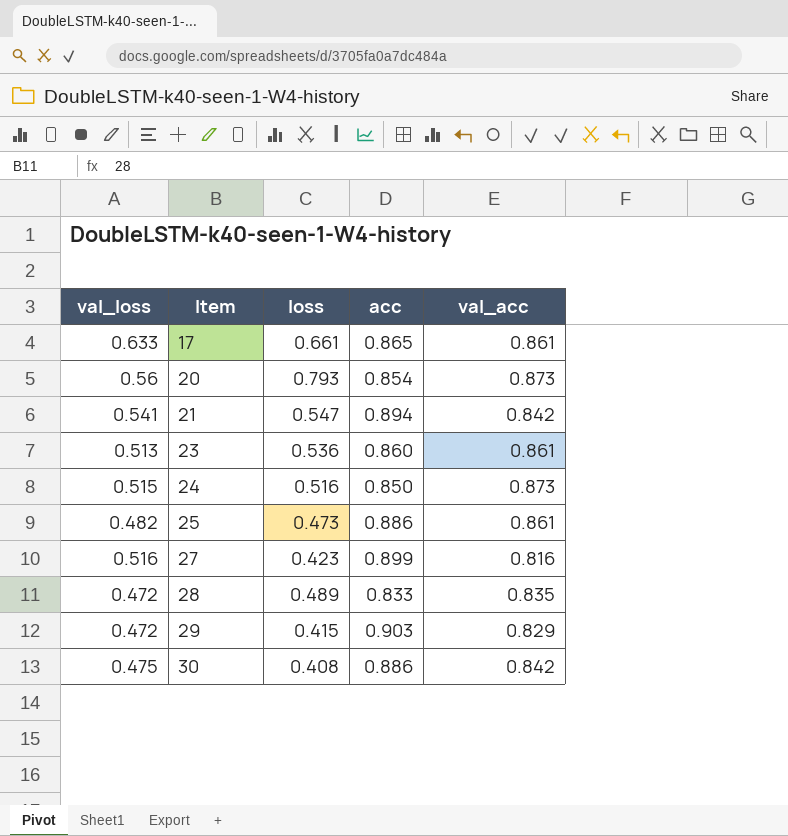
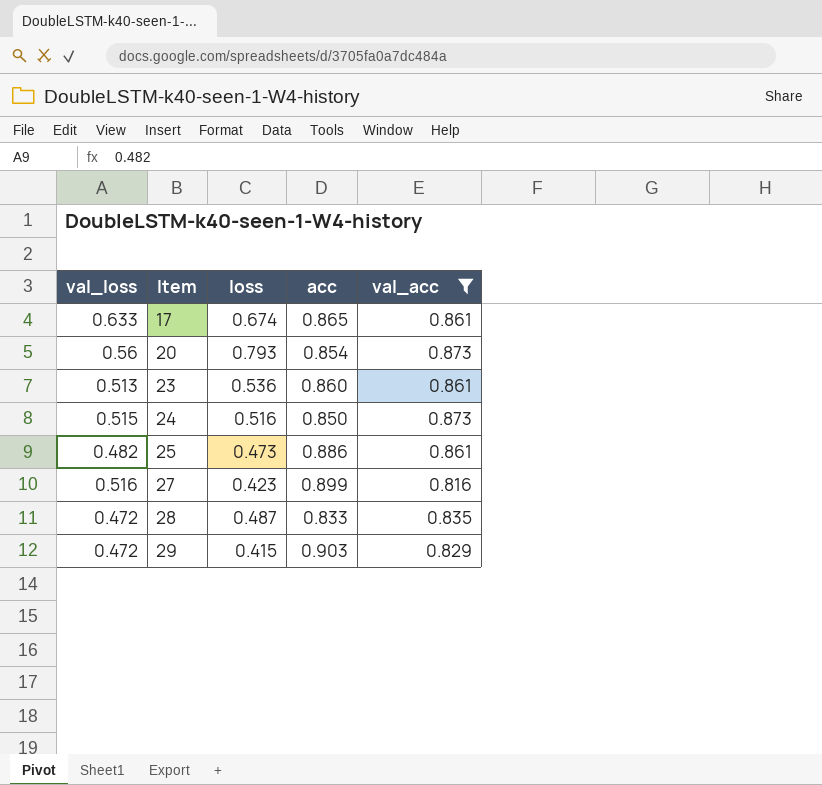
filter: none -> val_acc != 0.842
17 | loss: 0.661 -> 0.674
28 | loss: 0.489 -> 0.487

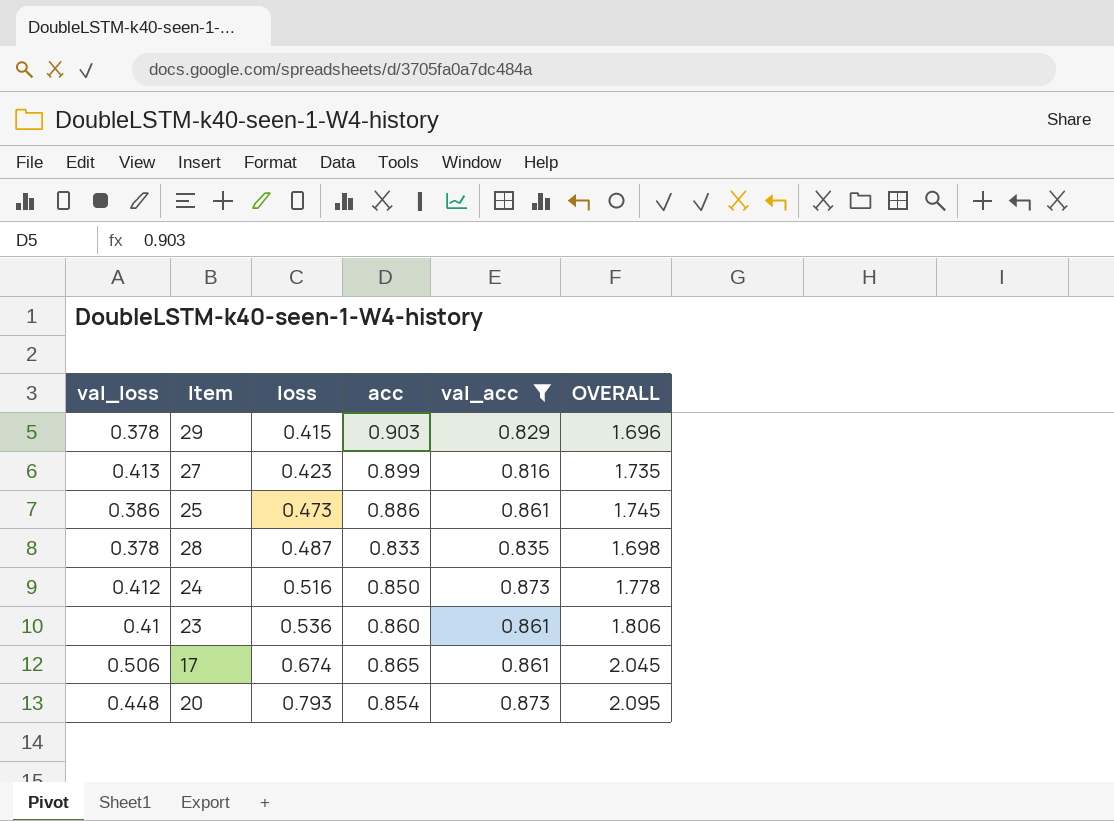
row order: Item ascending -> loss ascending
column OVERALL | formula: none -> [val_loss] + [loss] + [acc]
29 | val_loss: 0.472 -> 0.378
27 | val_loss: 0.516 -> 0.413
25 | val_loss: 0.482 -> 0.386
28 | val_loss: 0.472 -> 0.378
24 | val_loss: 0.515 -> 0.412
23 | val_loss: 0.513 -> 0.41
17 | val_loss: 0.633 -> 0.506
20 | val_loss: 0.56 -> 0.448

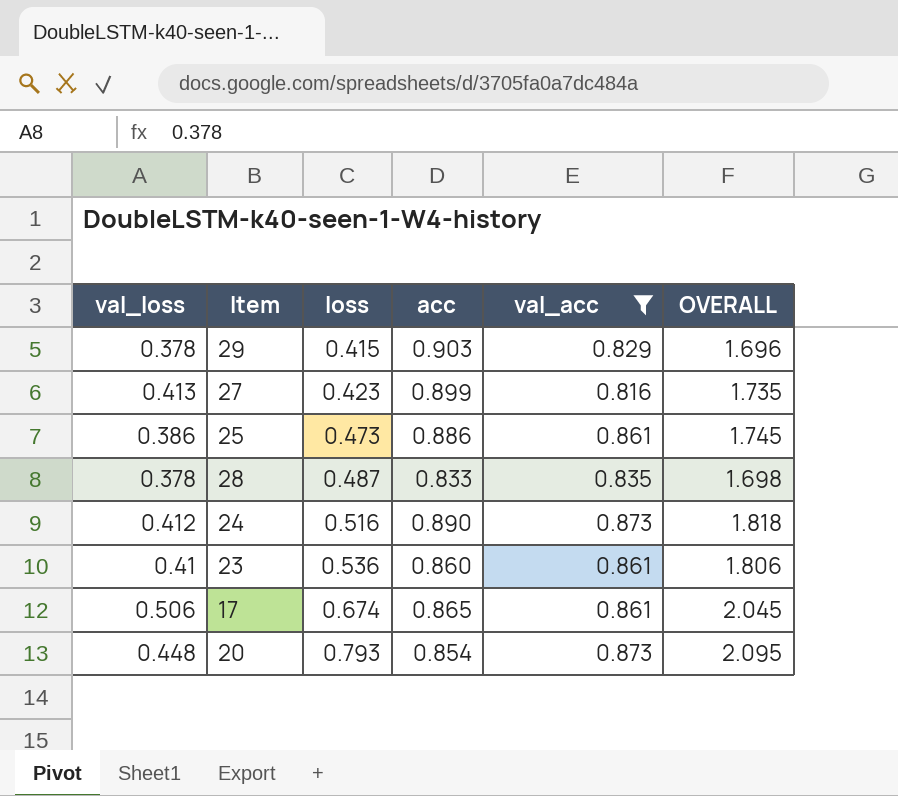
24 | acc: 0.850 -> 0.890
24 | OVERALL: 1.778 -> 1.818

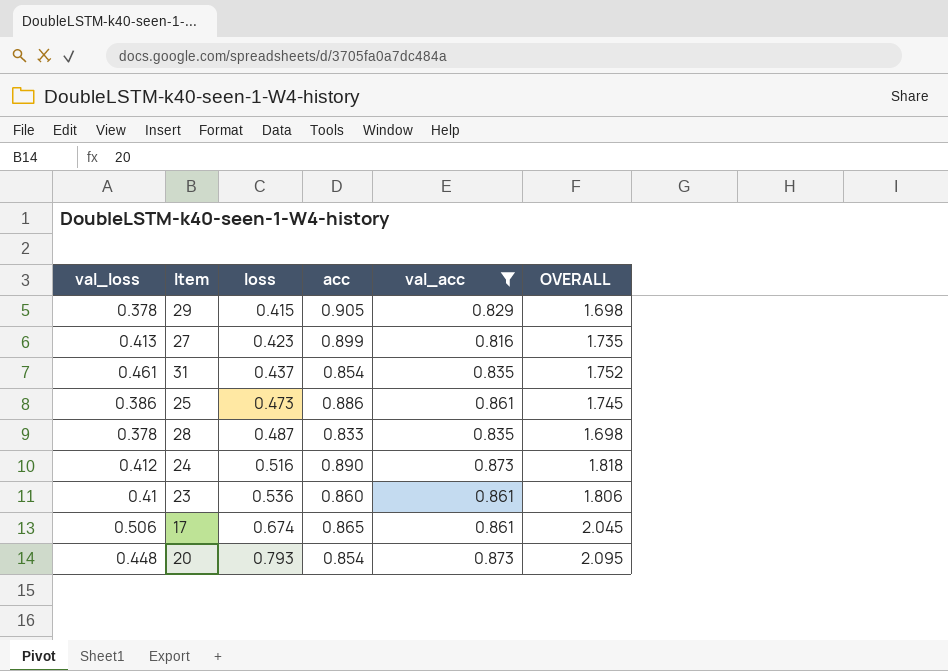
29 | acc: 0.903 -> 0.905
29 | OVERALL: 1.696 -> 1.698
row 31: none -> 0.461 | 0.437 | 0.854 | 0.835 | 1.752

